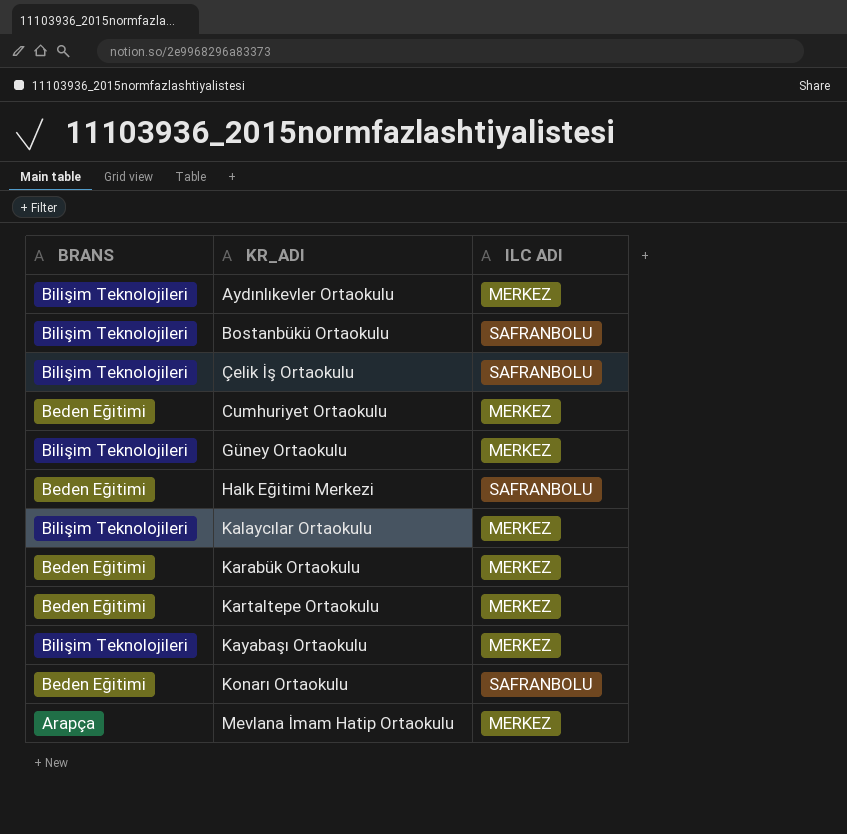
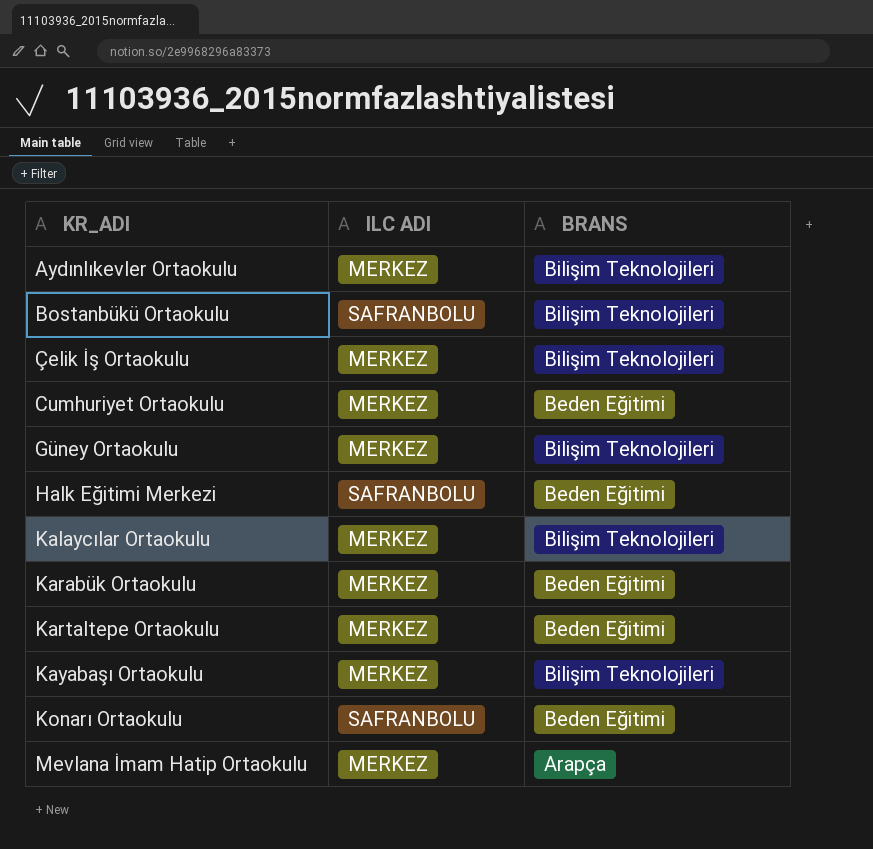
column BRANS | position: 1 -> 3
Çelik İş Ortaokulu | ILC ADI: SAFRANBOLU -> MERKEZ

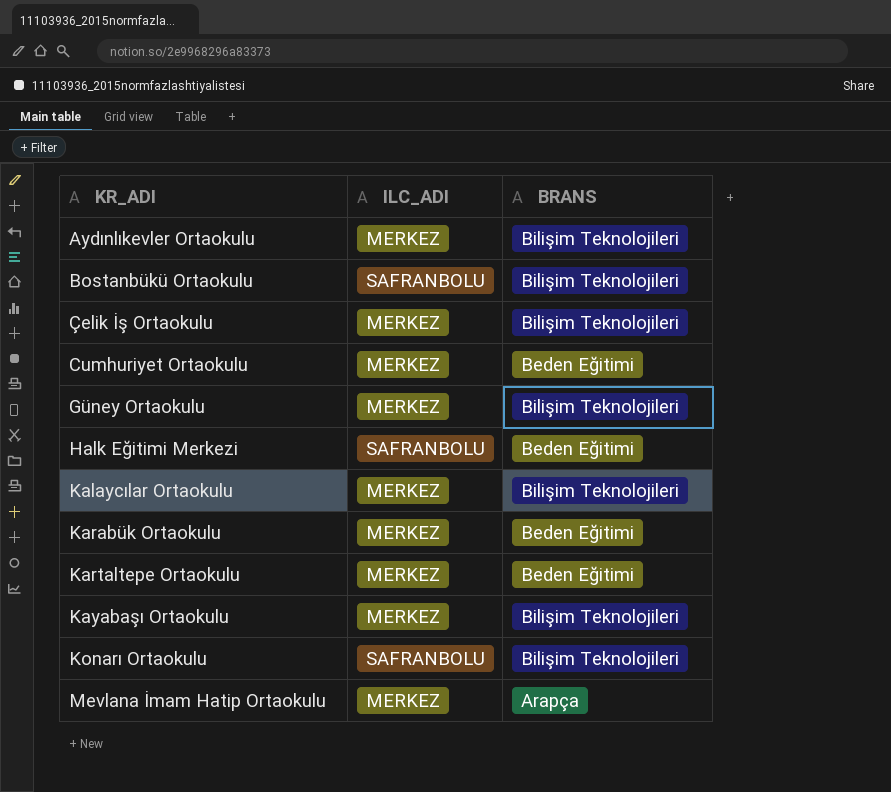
column name: ILC ADI -> ILC_ADI
Konarı Ortaokulu | BRANS: Beden Eğitimi -> Bilişim Teknolojileri

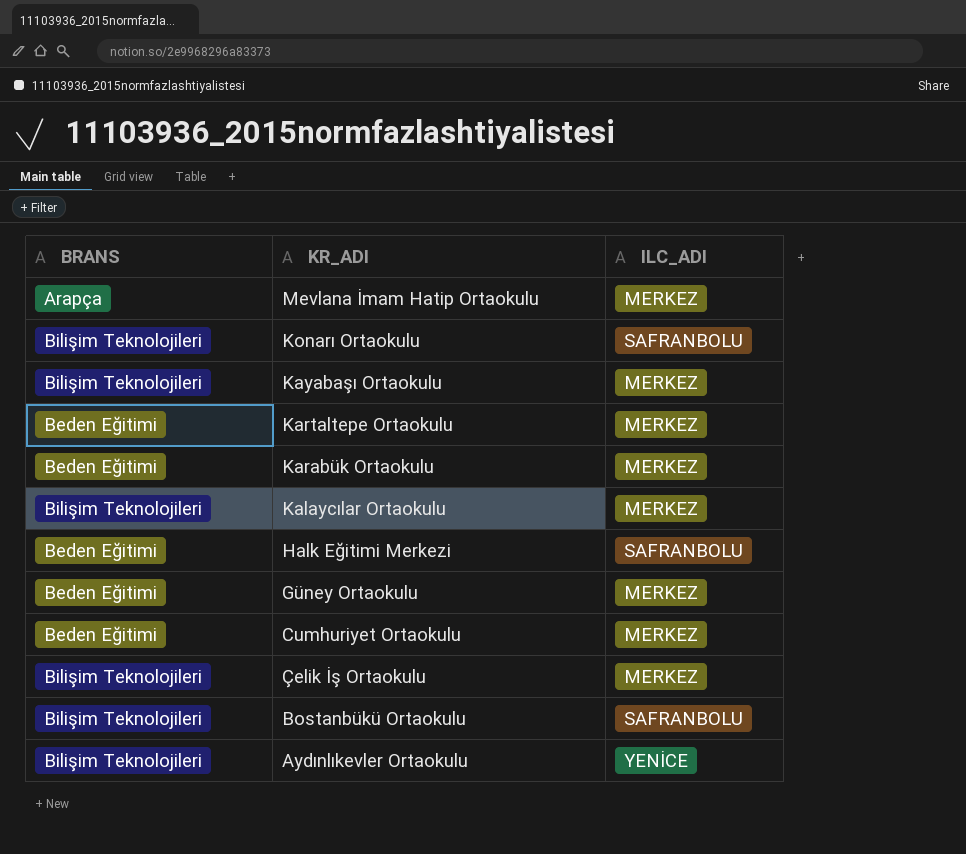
row order: KR_ADI ascending -> KR_ADI descending
column BRANS | position: 3 -> 1
Güney Ortaokulu | BRANS: Bilişim Teknolojileri -> Beden Eğitimi
Aydınlıkevler Ortaokulu | ILC_ADI: MERKEZ -> YENİCE

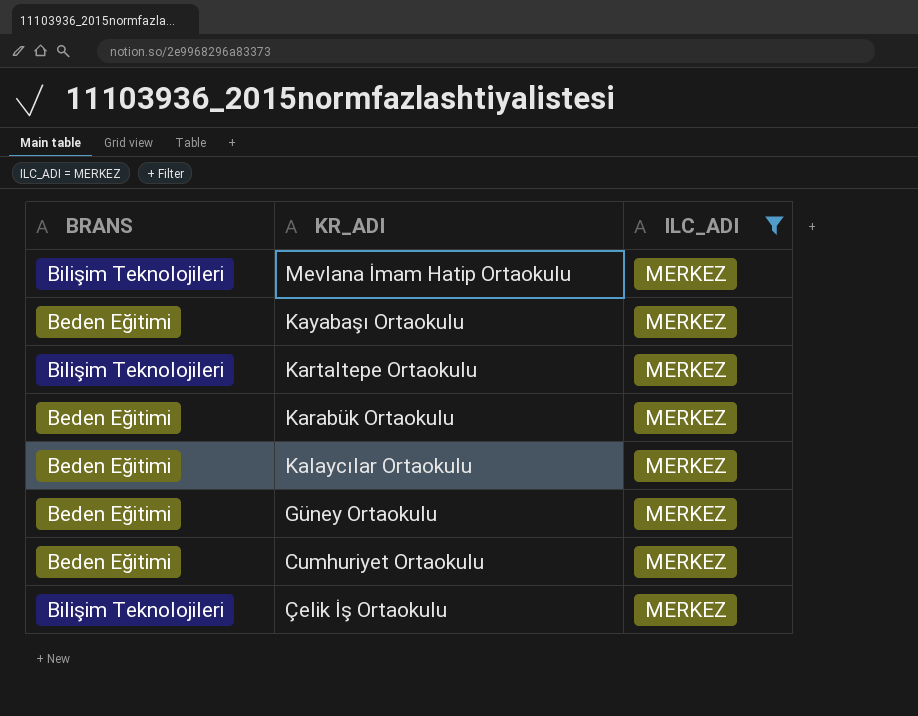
filter: none -> ILC_ADI = MERKEZ
Mevlana İmam Hatip Ortaokulu | BRANS: Arapça -> Bilişim Teknolojileri
Kayabaşı Ortaokulu | BRANS: Bilişim Teknolojileri -> Beden Eğitimi
Kartaltepe Ortaokulu | BRANS: Beden Eğitimi -> Bilişim Teknolojileri
Kalaycılar Ortaokulu | BRANS: Bilişim Teknolojileri -> Beden Eğitimi

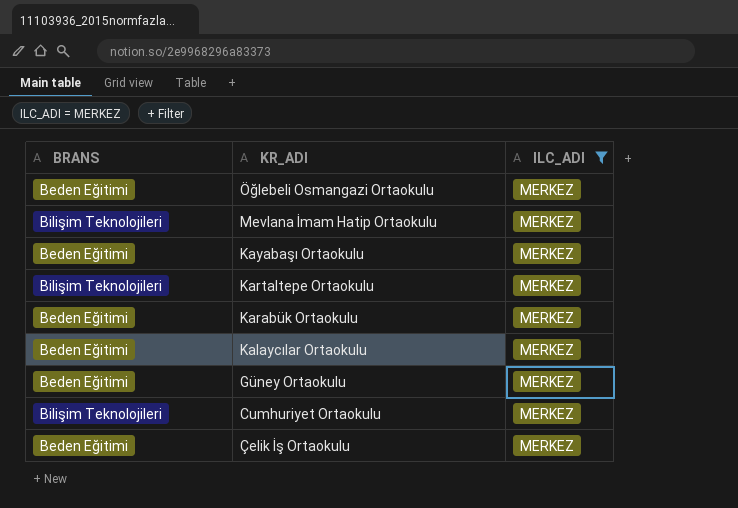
row Öğlebeli Osmangazi Ortaokulu: none -> Beden Eğitimi | MERKEZ
Cumhuriyet Ortaokulu | BRANS: Beden Eğitimi -> Bilişim Teknolojileri
Çelik İş Ortaokulu | BRANS: Bilişim Teknolojileri -> Beden Eğitimi

